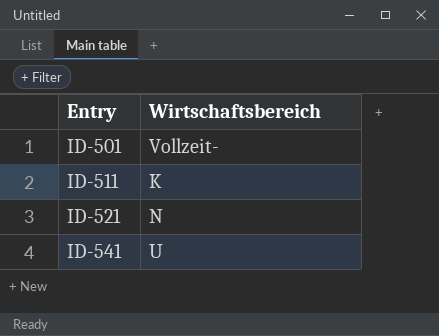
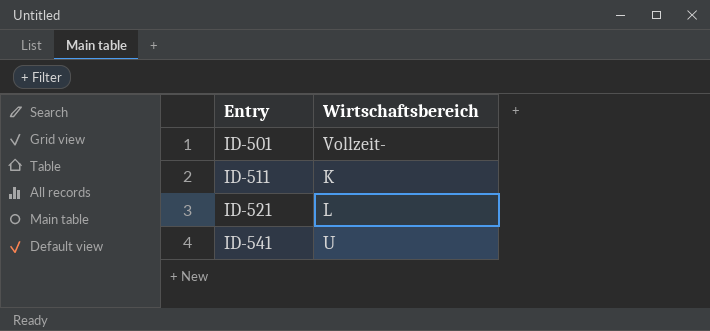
ID-521 | Wirtschaftsbereich: N -> L

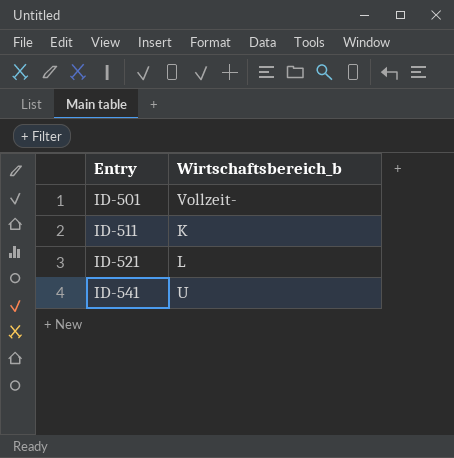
column name: Wirtschaftsbereich -> Wirtschaftsbereich_b

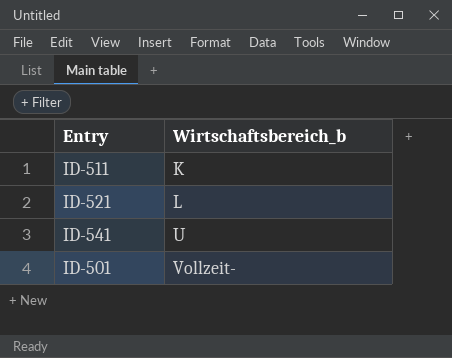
row order: Entry ascending -> Wirtschaftsbereich_b ascending

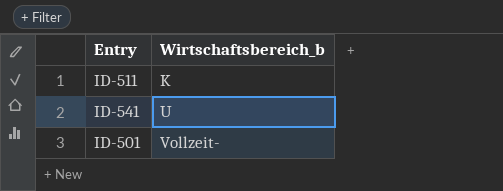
row ID-521: L -> none

